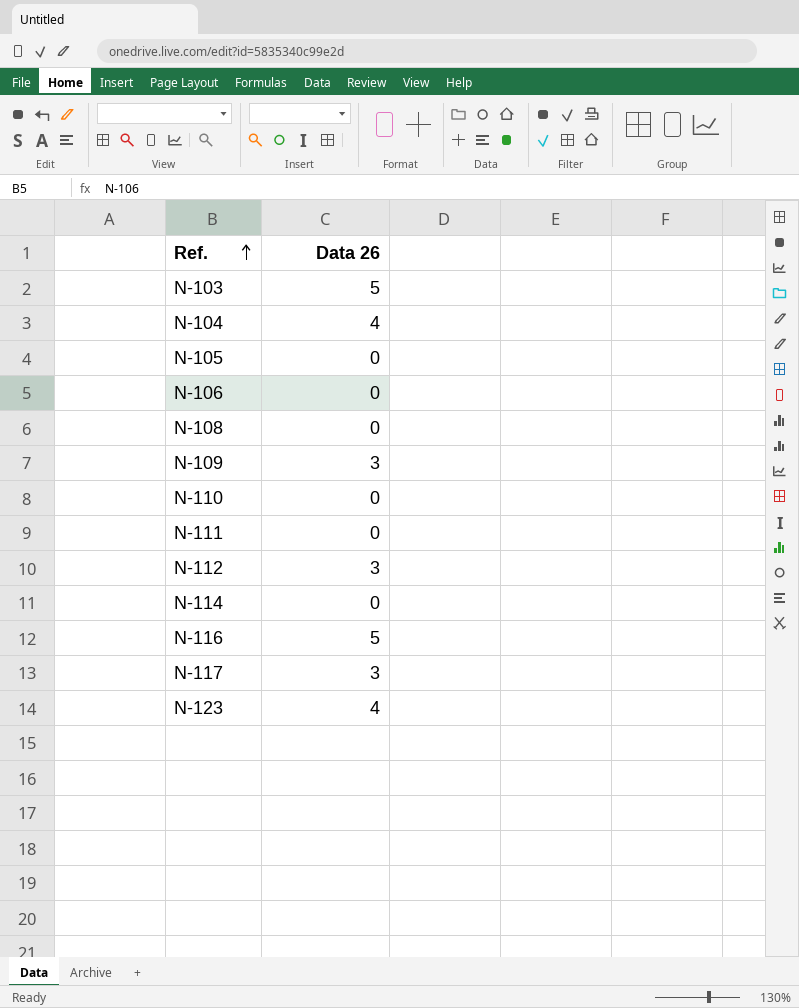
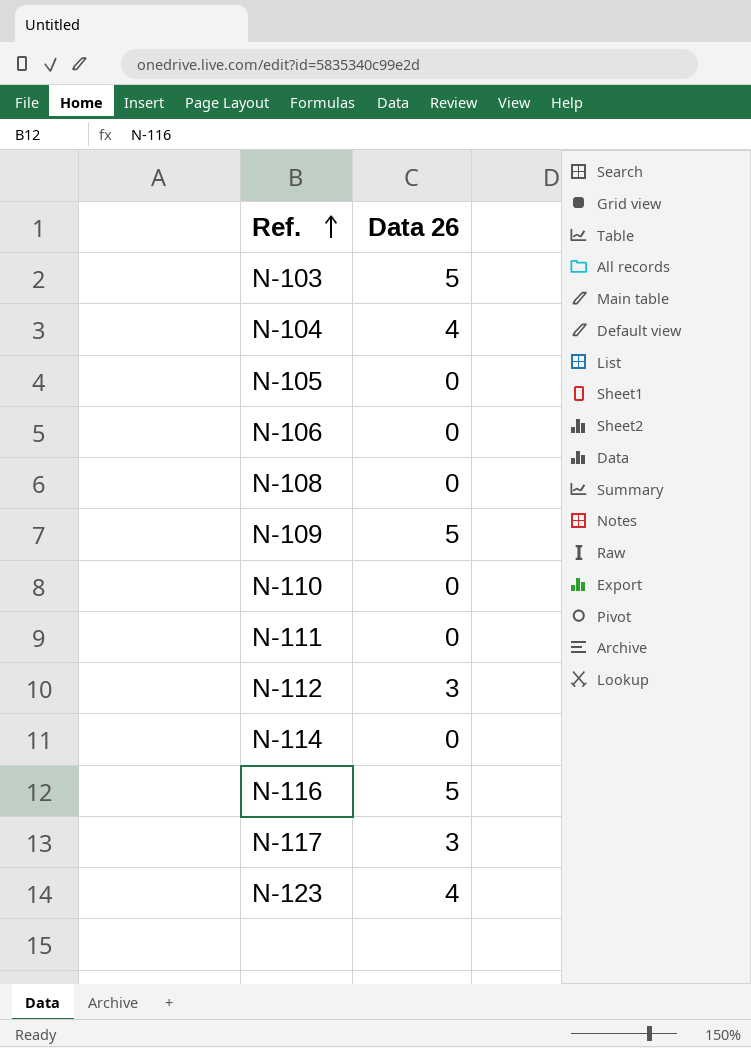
N-109 | Data 26: 3 -> 5

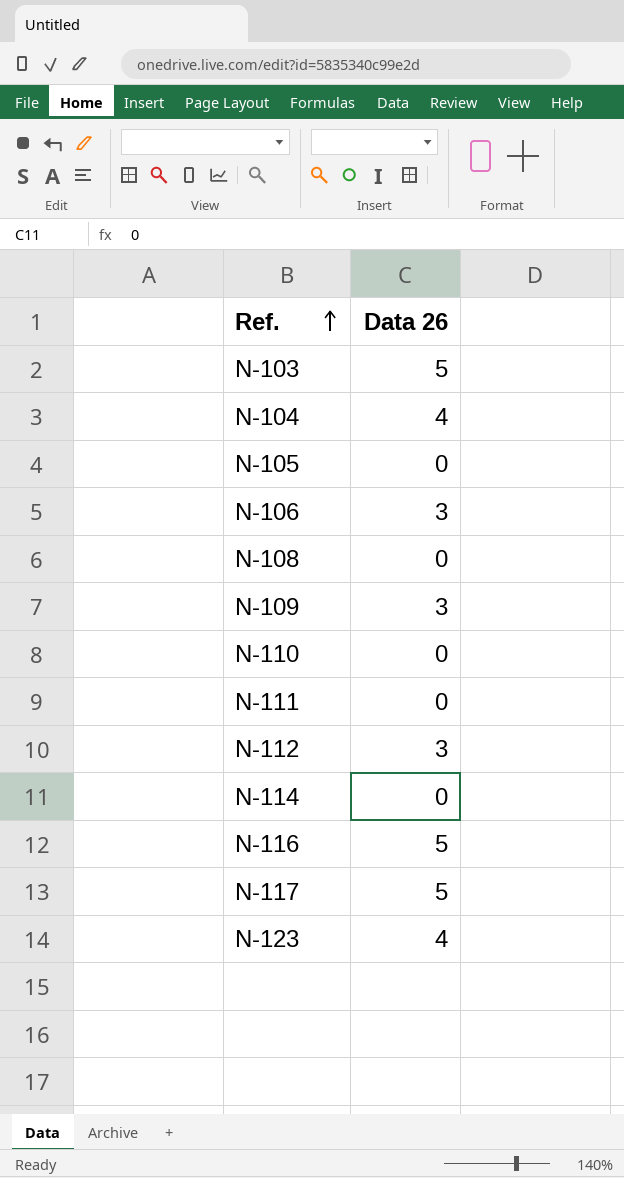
N-106 | Data 26: 0 -> 3
N-109 | Data 26: 5 -> 3
N-117 | Data 26: 3 -> 5

